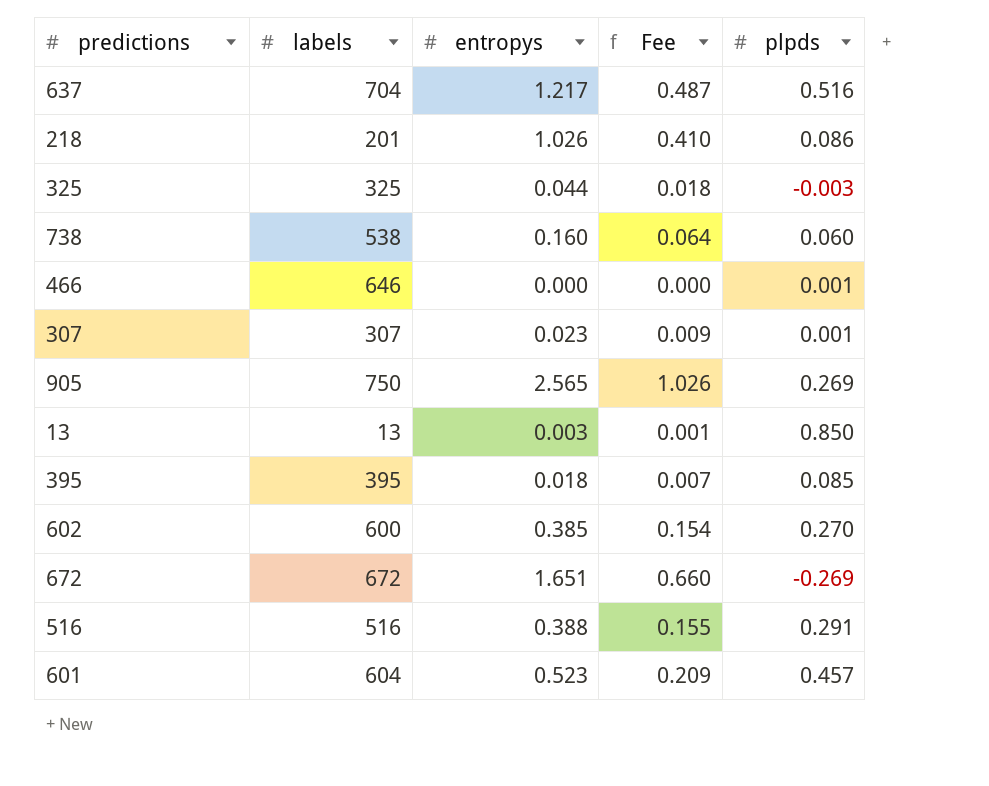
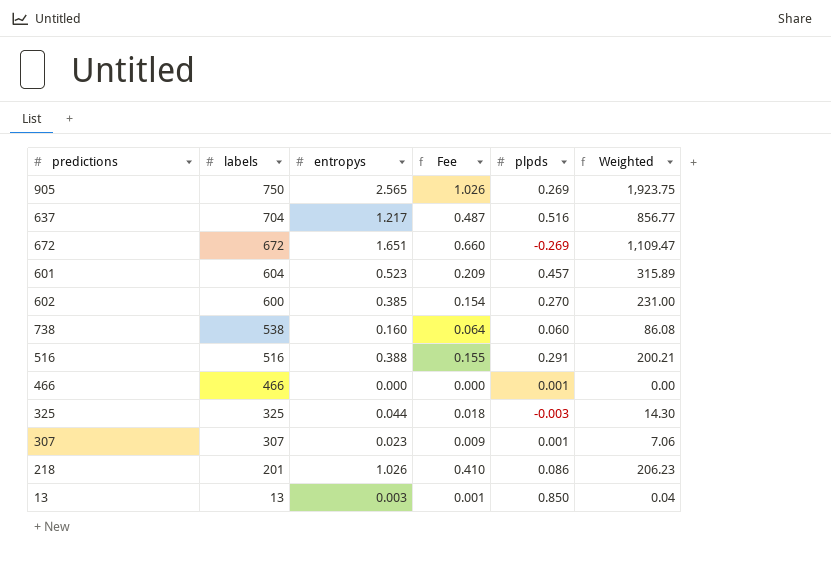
row order: none -> labels descending
column Weighted | formula: none -> [labels] * [entropys]
row 395: 395 | 0.018 | 0.007 | 0.085 -> none
466 | labels: 646 -> 466

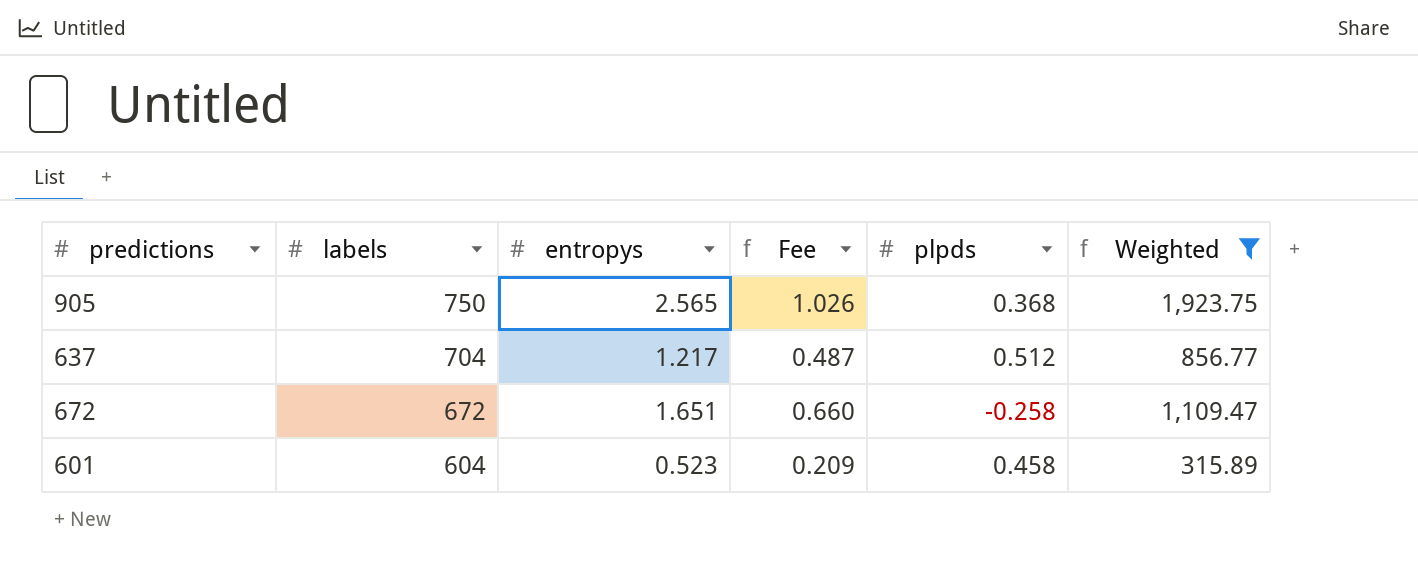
filter: none -> Weighted >= 315.89
905 | plpds: 0.269 -> 0.368
637 | plpds: 0.516 -> 0.512
672 | plpds: -0.269 -> -0.258
601 | plpds: 0.457 -> 0.458

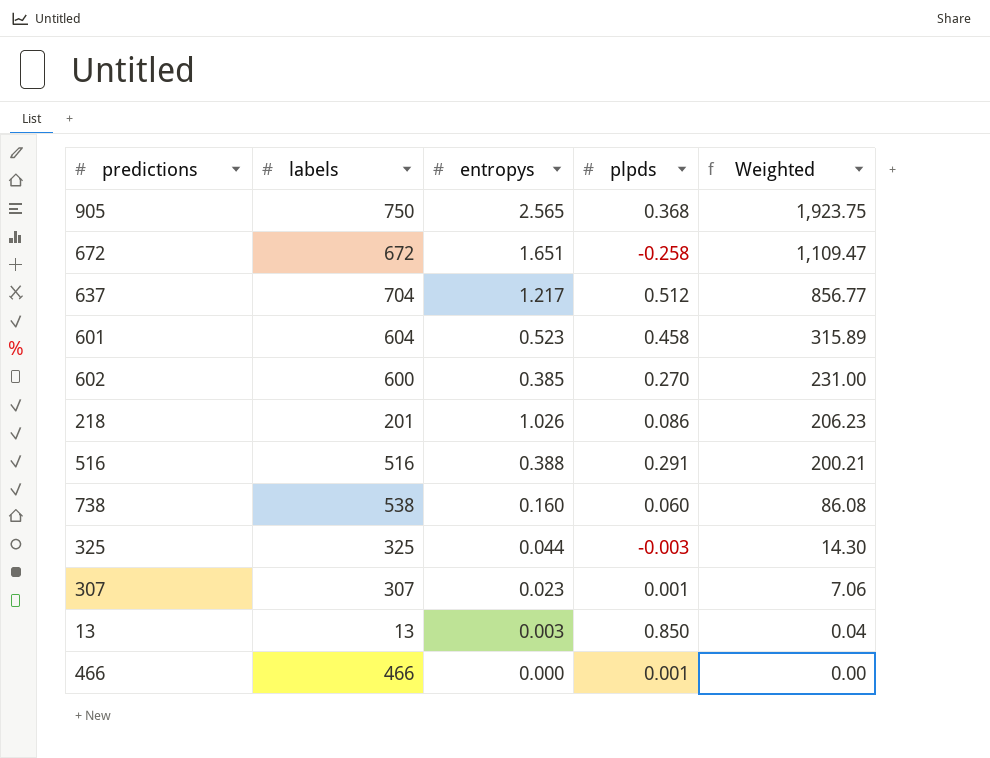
filter: Weighted >= 315.89 -> none
row order: labels descending -> Weighted descending
column Fee | formula: [entropys] * 0.4 -> none

